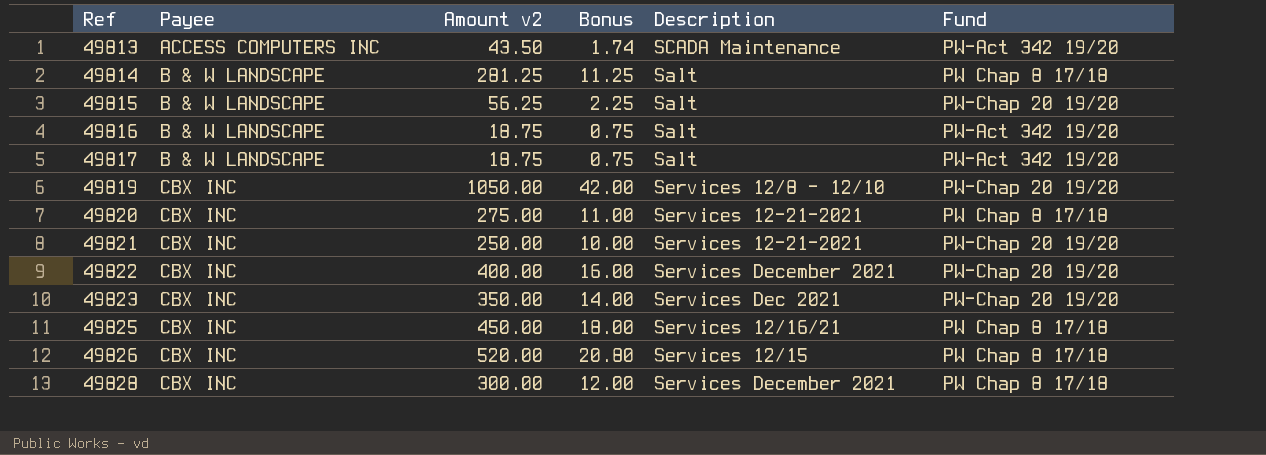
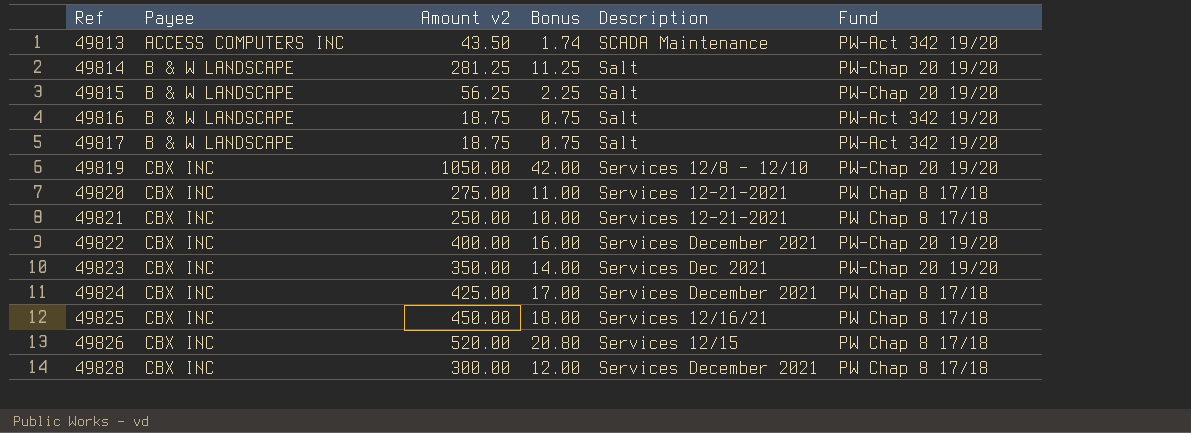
49814 | Fund: PW Chap 8 17/18 -> PW-Chap 20 19/20
49821 | Fund: PW-Chap 20 19/20 -> PW Chap 8 17/18
row 49824: none -> CBX INC | 425.00 | 17.00 | Services December 2021 | PW Chap 8 17/18

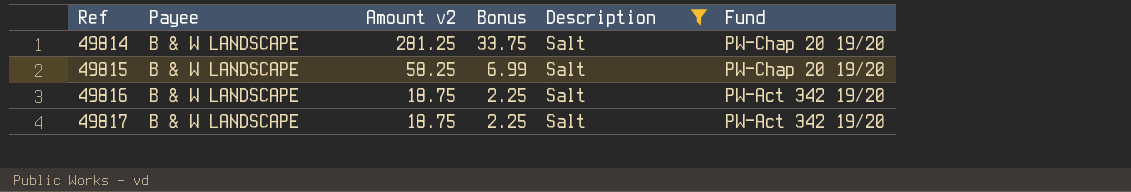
filter: none -> Description = Salt
column Bonus | formula: [Amount v2] * 0.04 -> [Amount v2] * 0.12
49815 | Amount v2: 56.25 -> 58.25

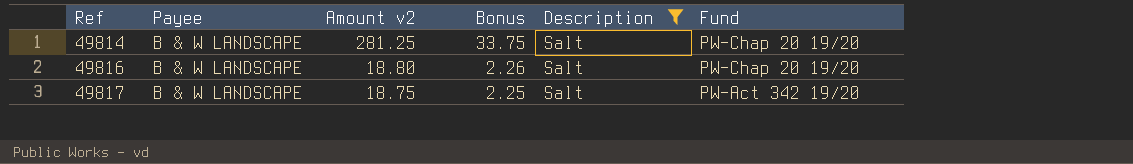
row 49815: B & W LANDSCAPE | 58.25 | 6.99 | Salt | PW-Chap 20 19/20 -> none
49816 | Amount v2: 18.75 -> 18.80
49816 | Bonus: 2.25 -> 2.26
49816 | Fund: PW-Act 342 19/20 -> PW-Chap 20 19/20

